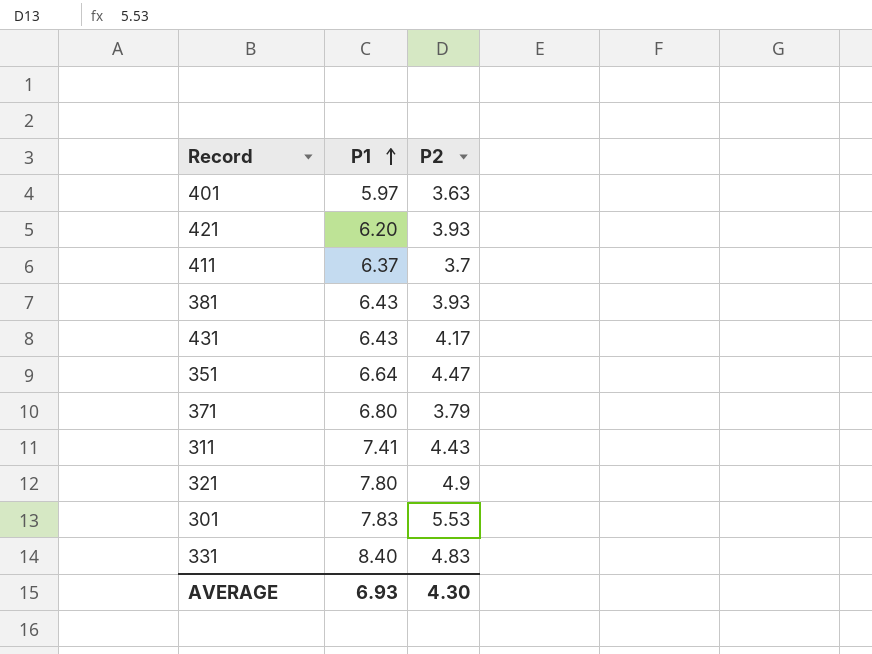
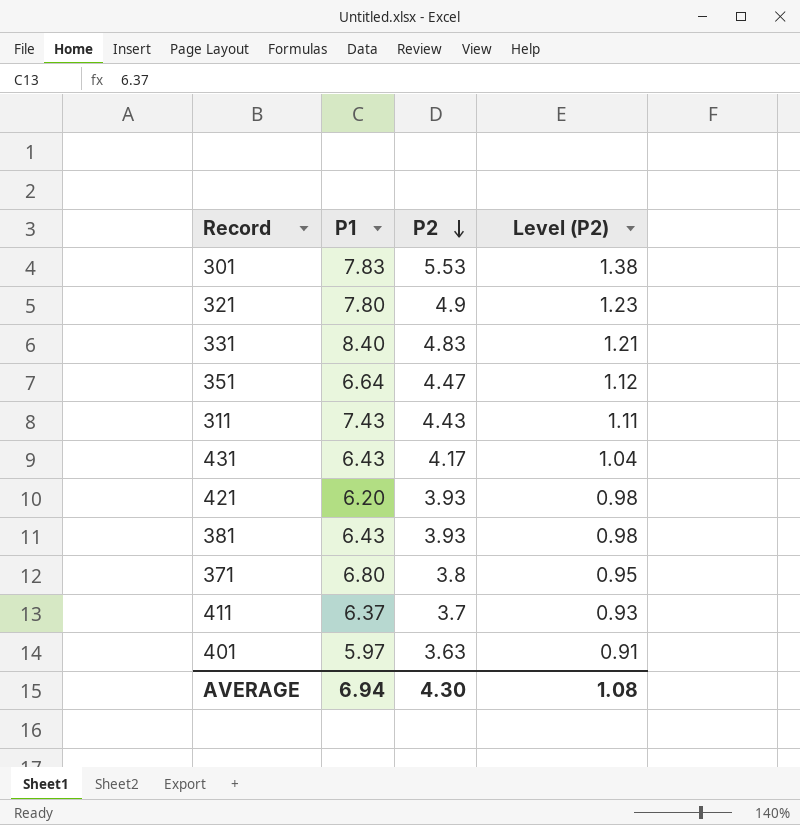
row order: P1 ascending -> P2 descending
column Level (P2) | formula: none -> [P2] * 0.25
311 | P1: 7.41 -> 7.43
371 | P2: 3.79 -> 3.8
AVERAGE | P1: 6.93 -> 6.94

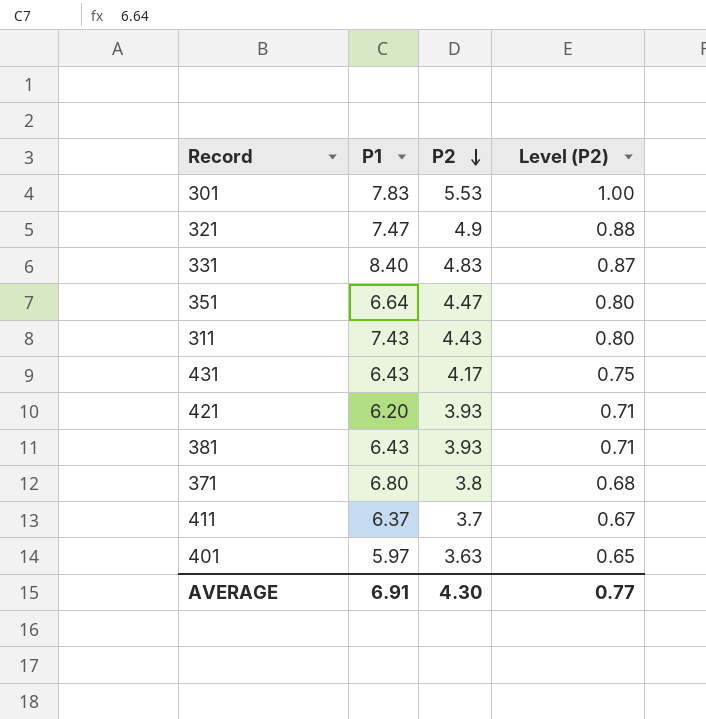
column Level (P2) | formula: [P2] * 0.25 -> [P2] * 0.18
321 | P1: 7.80 -> 7.47
AVERAGE | P1: 6.94 -> 6.91
AVERAGE | Level (P2): 1.08 -> 0.77

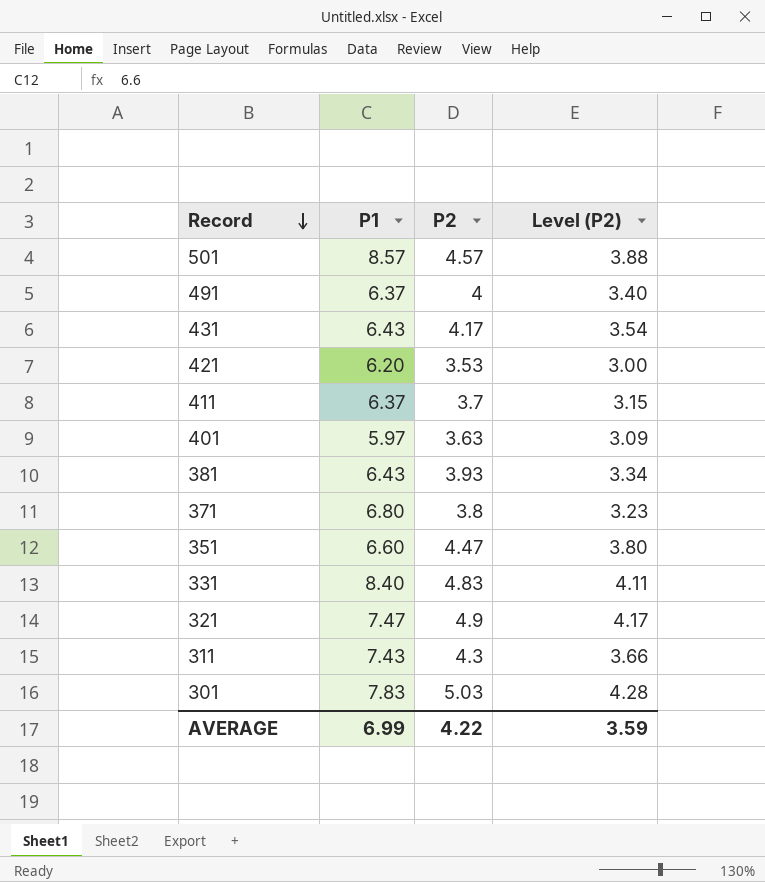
row order: P2 descending -> Record descending
column Level (P2) | formula: [P2] * 0.18 -> [P2] * 0.85
row 501: none -> 8.57 | 4.57 | 3.88
row 491: none -> 6.37 | 4 | 3.40
421 | P2: 3.93 -> 3.53
351 | P1: 6.64 -> 6.60
311 | P2: 4.43 -> 4.3
301 | P2: 5.53 -> 5.03
AVERAGE | P1: 6.91 -> 6.99
AVERAGE | P2: 4.30 -> 4.22
AVERAGE | Level (P2): 0.77 -> 3.59

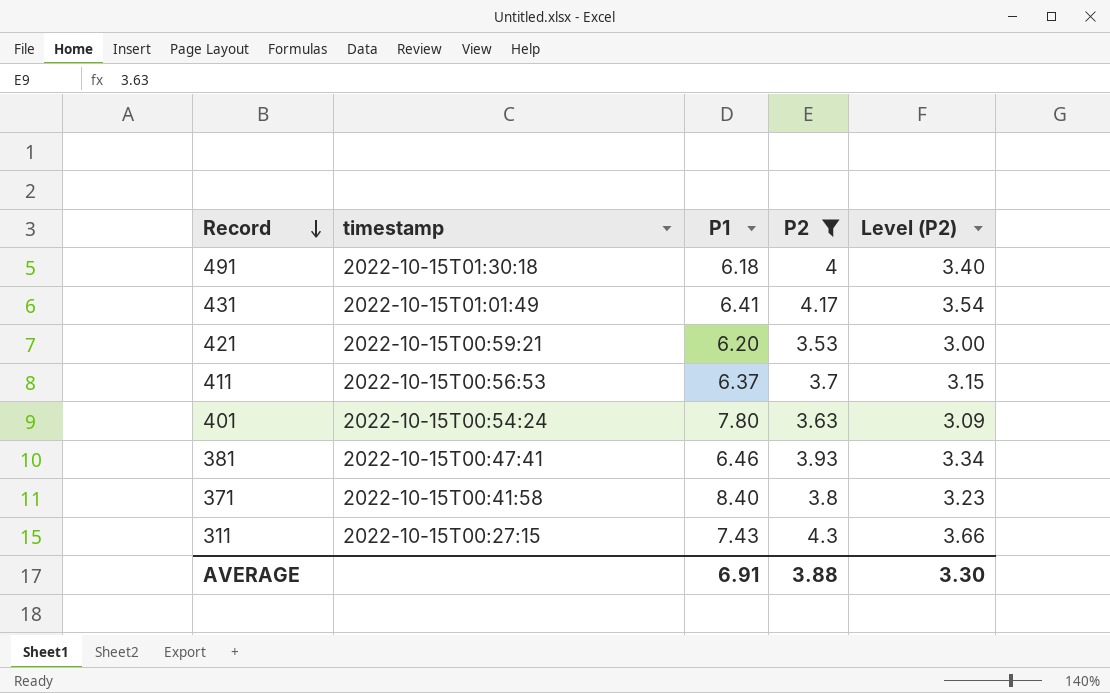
filter: none -> P2 <= 4.3
column timestamp | position: none -> 2
491 | P1: 6.37 -> 6.18
431 | P1: 6.43 -> 6.41
401 | P1: 5.97 -> 7.80
381 | P1: 6.43 -> 6.46
371 | P1: 6.80 -> 8.40
AVERAGE | P1: 6.99 -> 6.91
AVERAGE | P2: 4.22 -> 3.88
AVERAGE | Level (P2): 3.59 -> 3.30

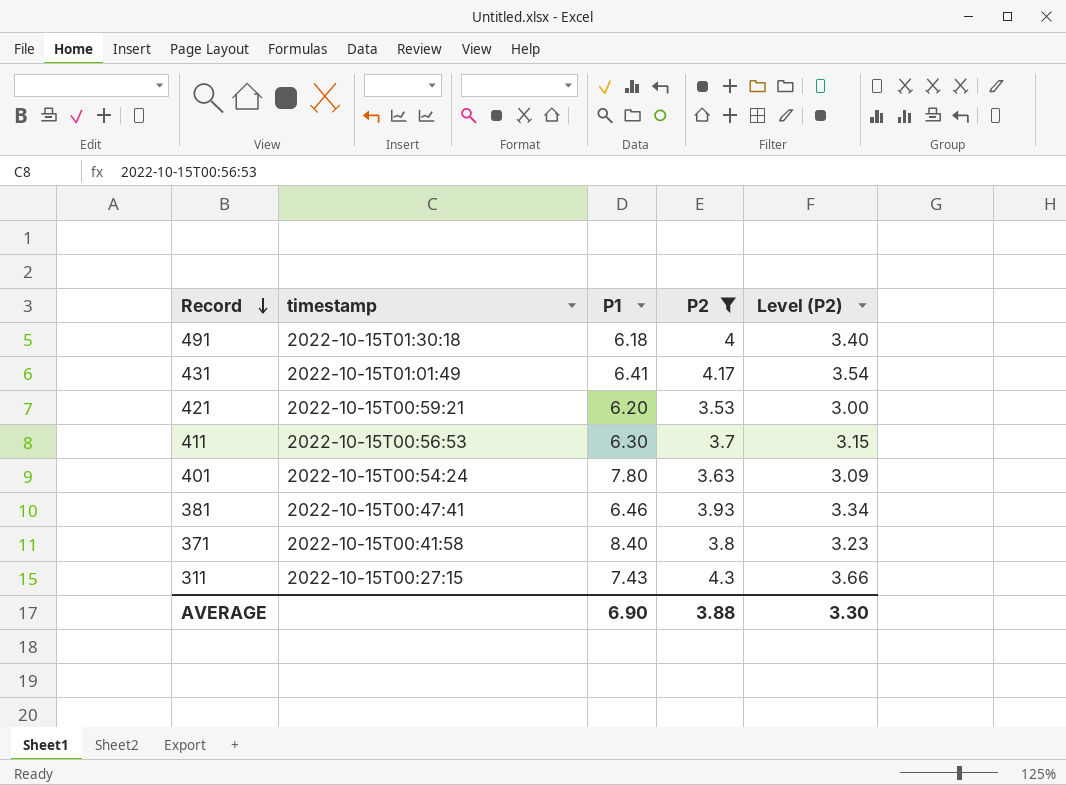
411 | P1: 6.37 -> 6.30
AVERAGE | P1: 6.91 -> 6.90

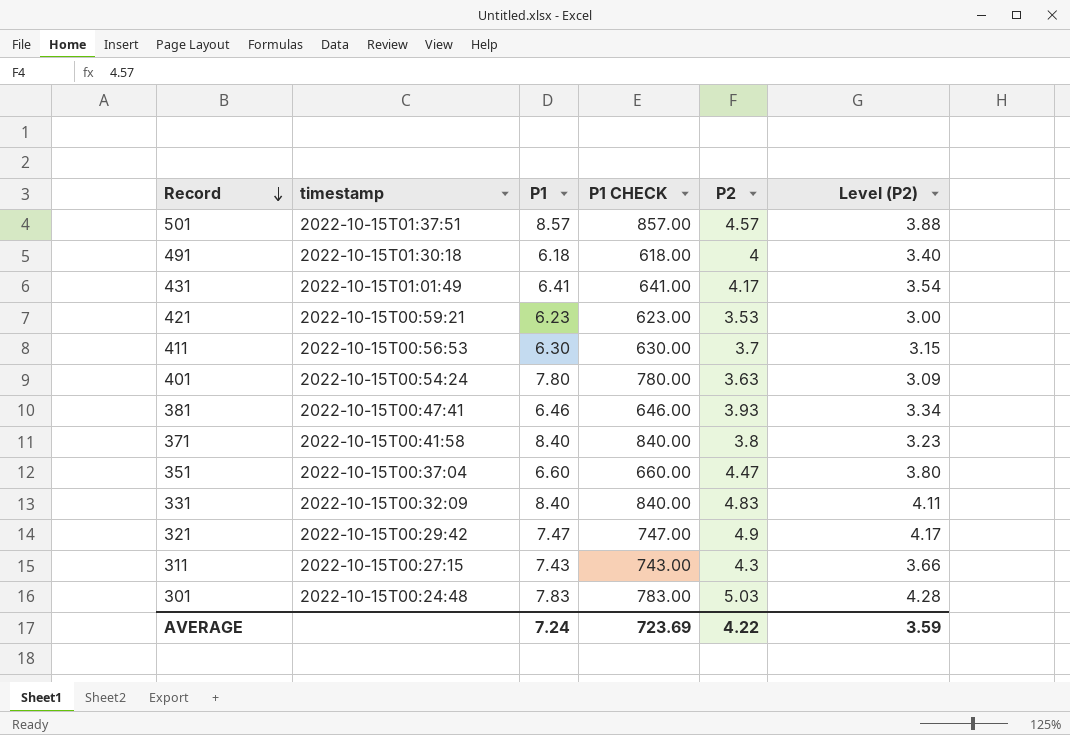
filter: P2 <= 4.3 -> none
column P1 CHECK | formula: none -> [P1] * 100
421 | P1: 6.20 -> 6.23
AVERAGE | P1: 6.90 -> 7.24
AVERAGE | P2: 3.88 -> 4.22
AVERAGE | Level (P2): 3.30 -> 3.59

